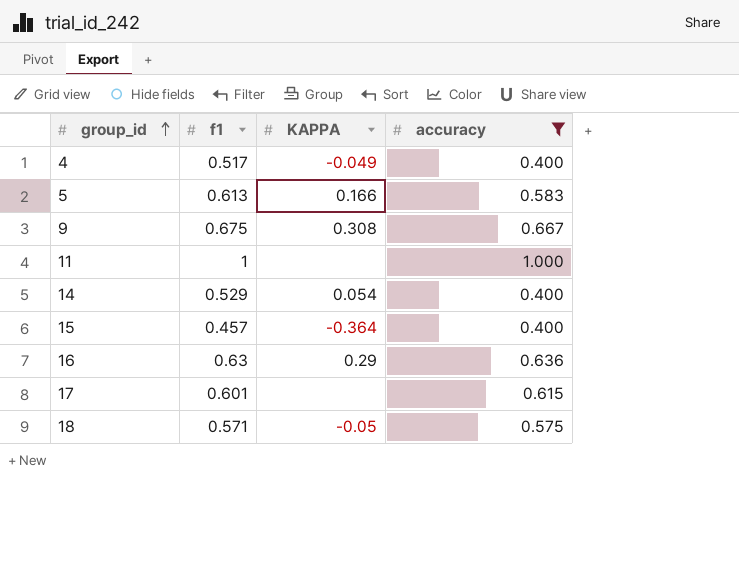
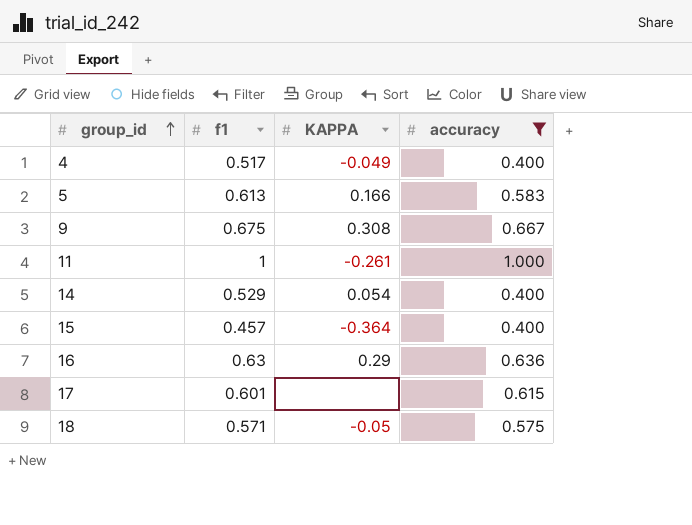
11 | KAPPA: none -> -0.261

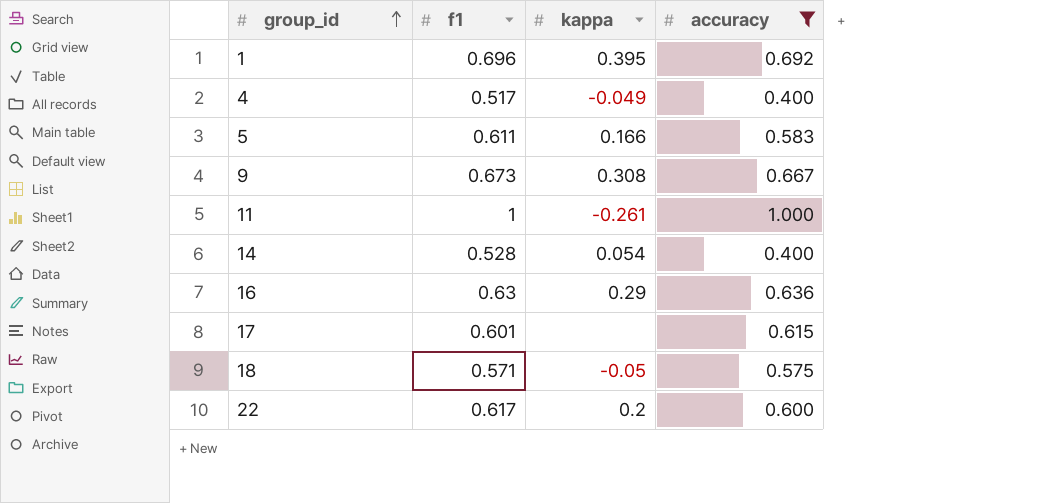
column name: KAPPA -> kappa
row 15: 0.457 | -0.364 | 0.400 -> none
row 1: none -> 0.696 | 0.395 | 0.692
5 | f1: 0.613 -> 0.611
9 | f1: 0.675 -> 0.673
14 | f1: 0.529 -> 0.528
row 22: none -> 0.617 | 0.2 | 0.600

